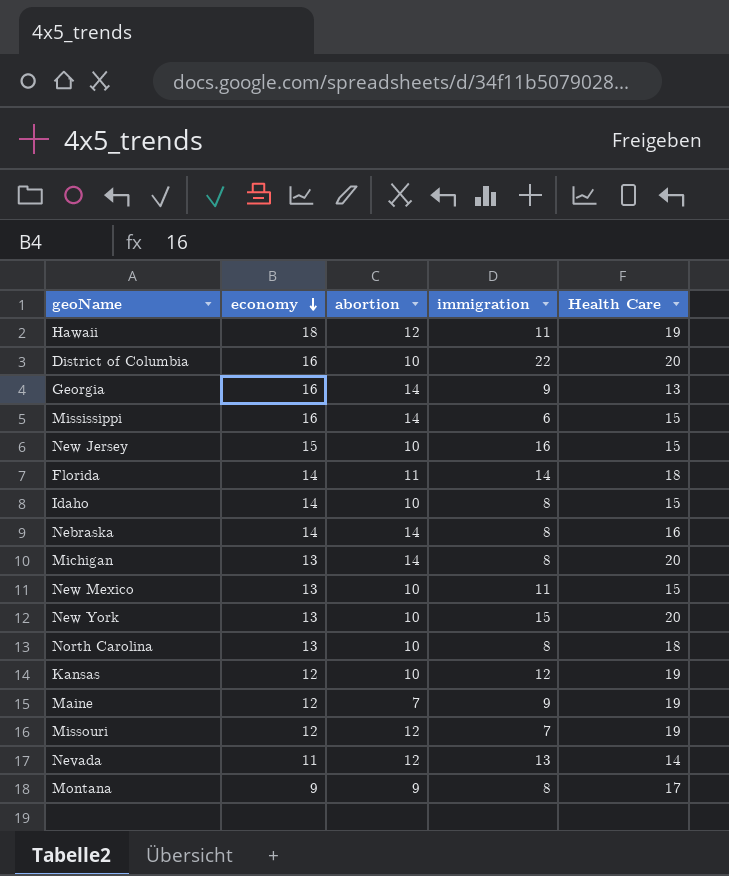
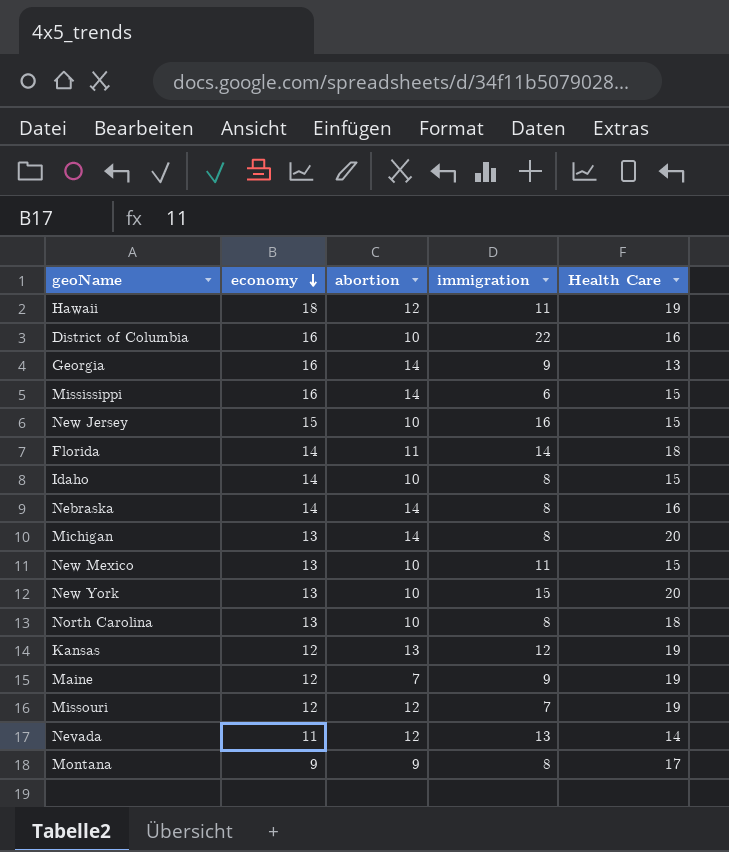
District of Columbia | Health Care: 20 -> 16
Kansas | abortion: 10 -> 13

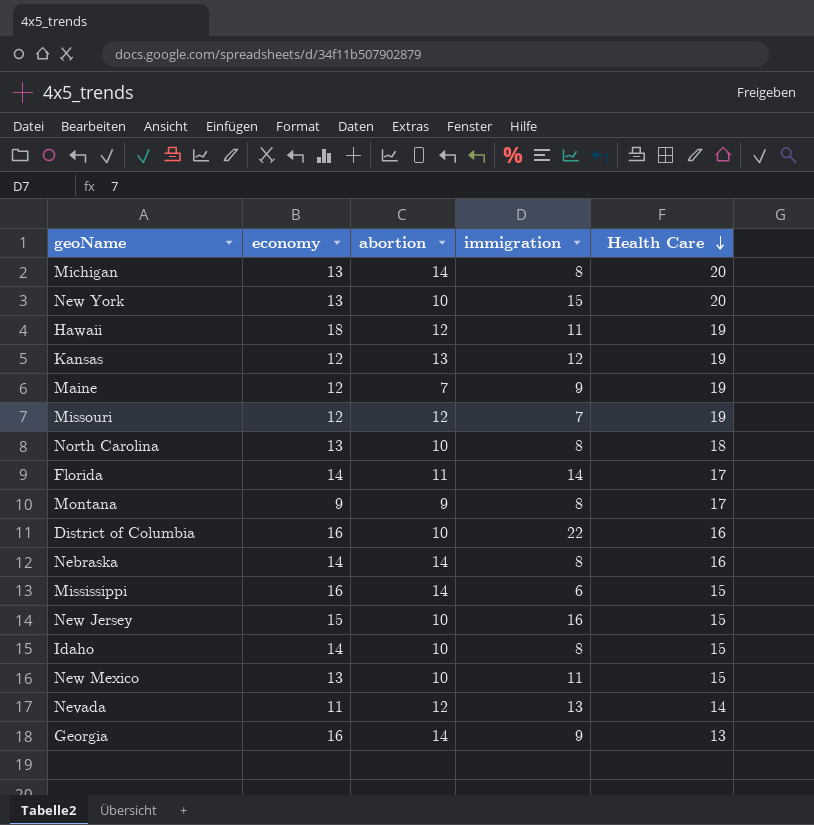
row order: economy descending -> Health Care descending
Florida | Health Care: 18 -> 17

